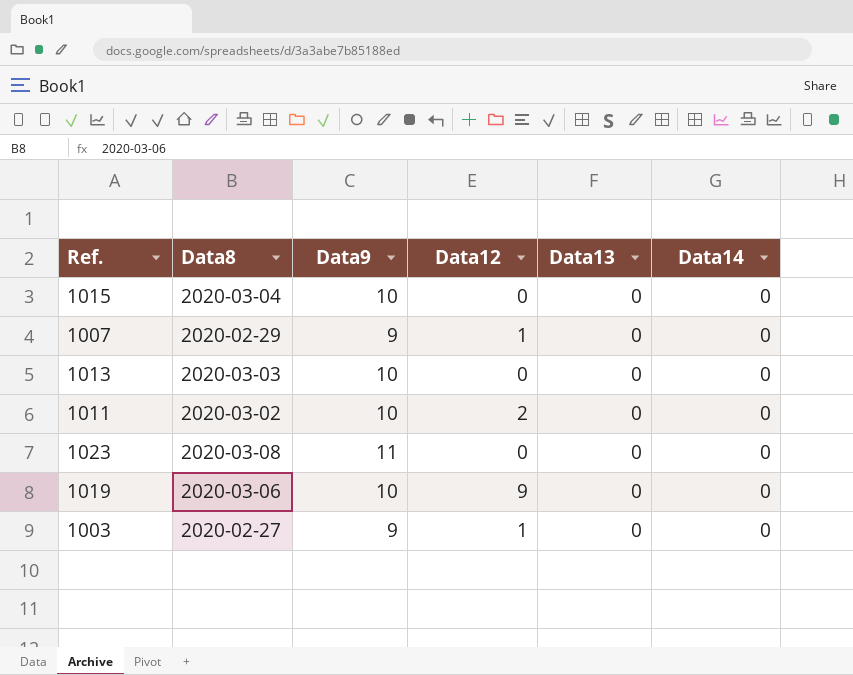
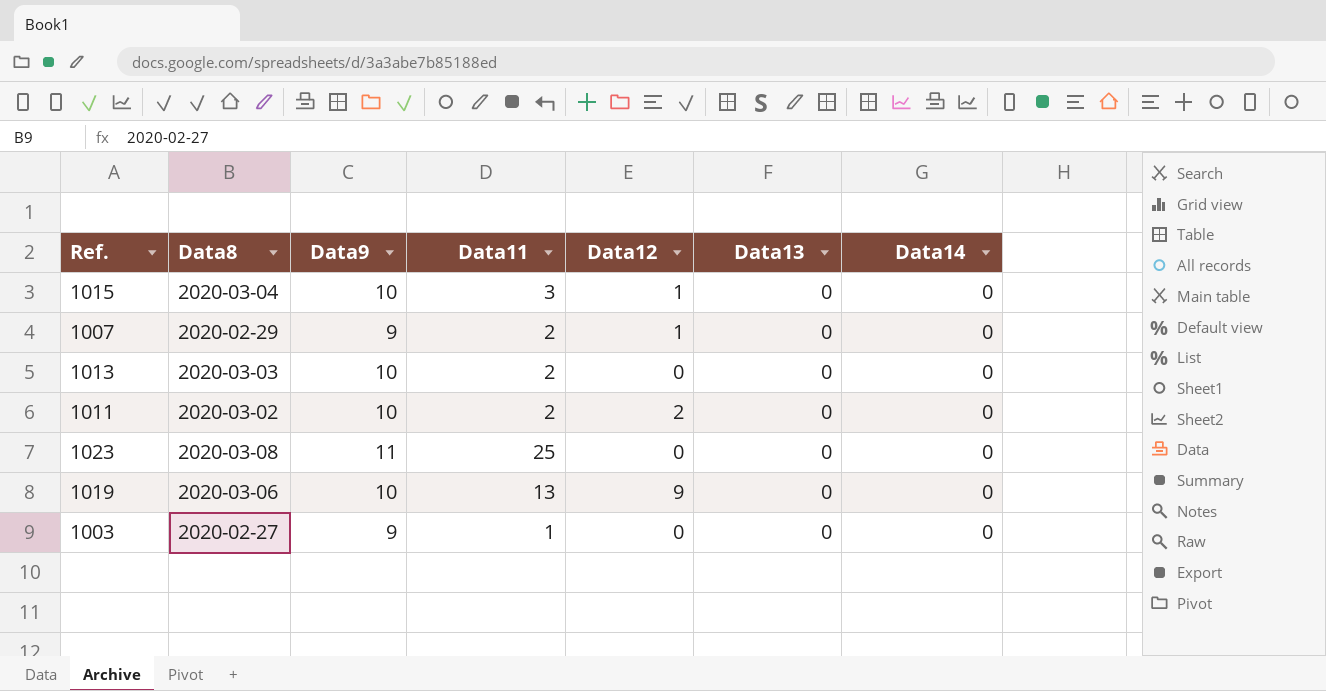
column Data11 | position: none -> 4
1015 | Data12: 0 -> 1
1003 | Data12: 1 -> 0

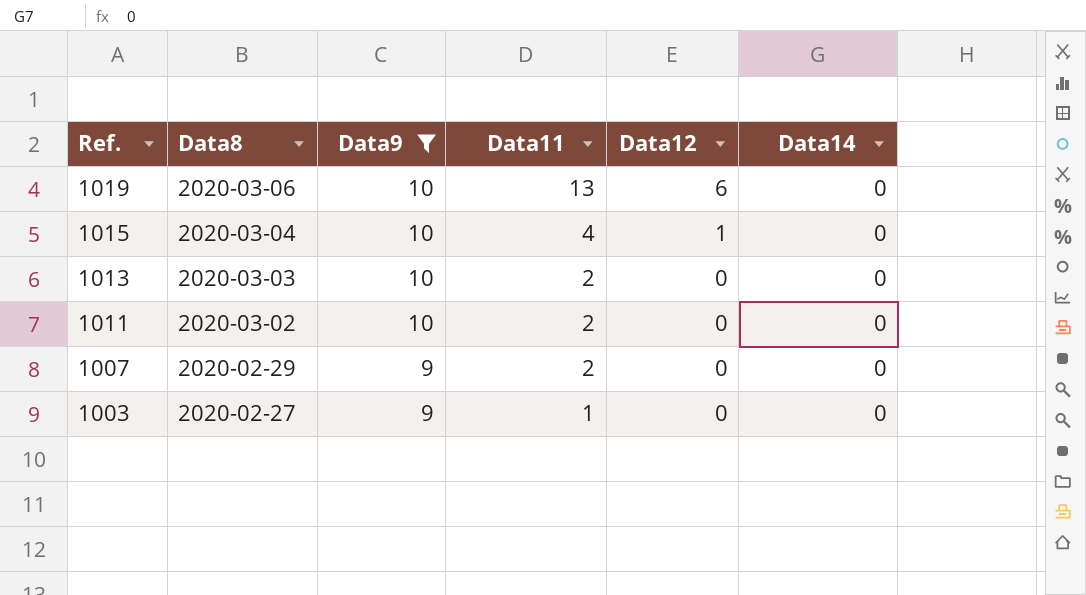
filter: none -> Data9 != 11
row order: none -> Ref. descending
column Data13 | position: 6 -> none
1019 | Data12: 9 -> 6
1015 | Data11: 3 -> 4
1011 | Data12: 2 -> 0
1007 | Data12: 1 -> 0

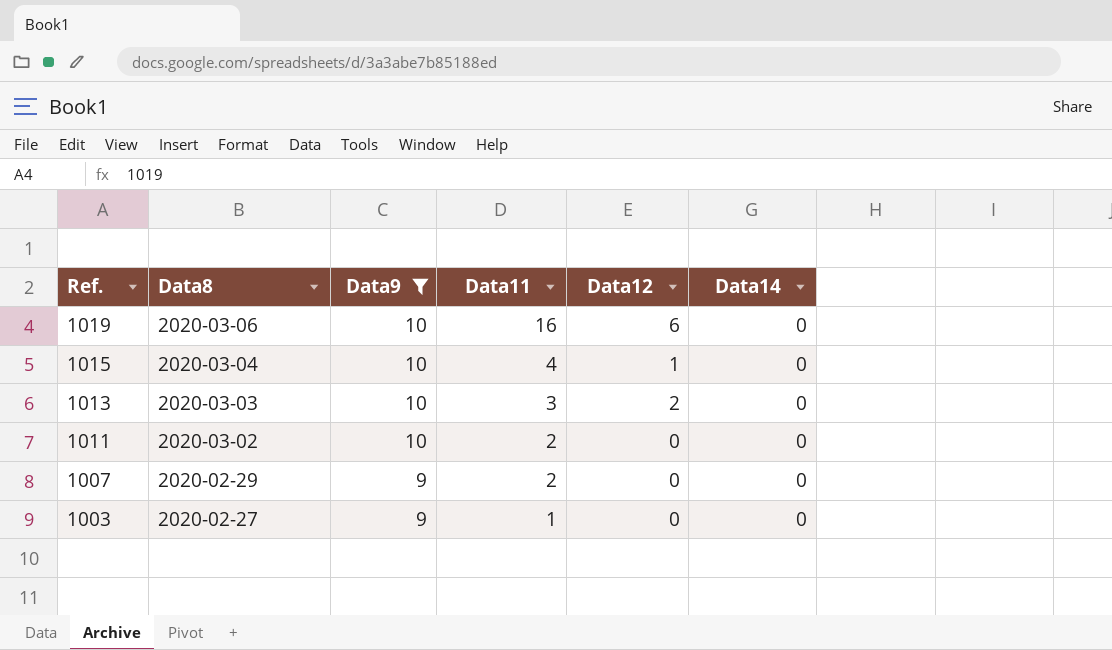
1019 | Data11: 13 -> 16
1013 | Data11: 2 -> 3
1013 | Data12: 0 -> 2

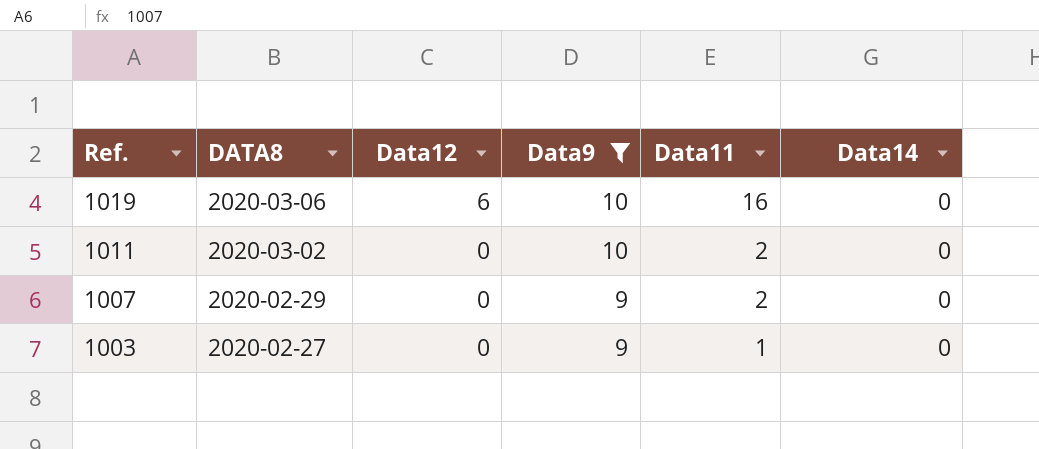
column name: Data8 -> DATA8
column Data12 | position: 5 -> 3
row 1015: 2020-03-04 | 10 | 4 | 1 | 0 -> none
row 1013: 2020-03-03 | 10 | 3 | 2 | 0 -> none

